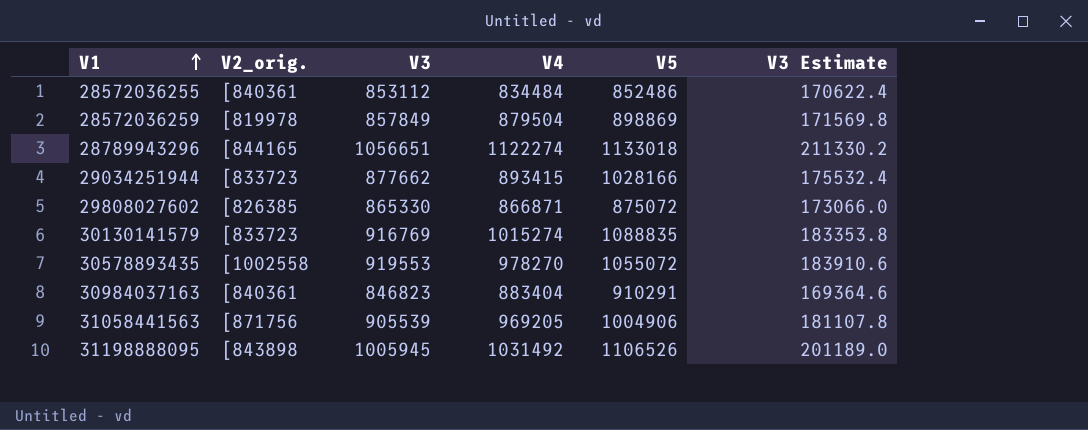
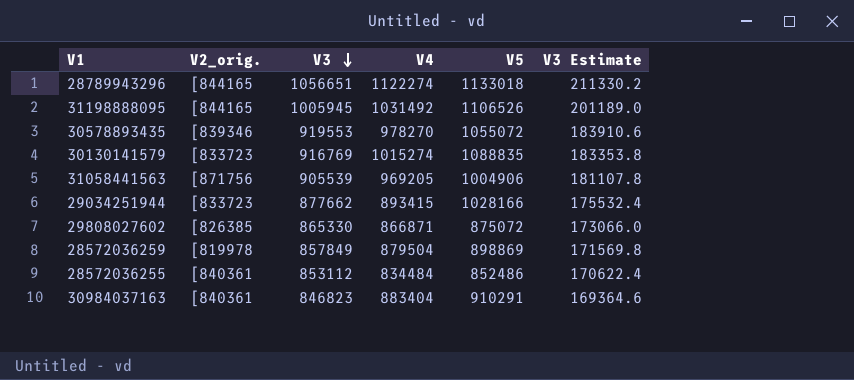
row order: V1 ascending -> V3 descending
31198888095 | V2_orig.: [843898 -> [844165
30578893435 | V2_orig.: [1002558 -> [839346

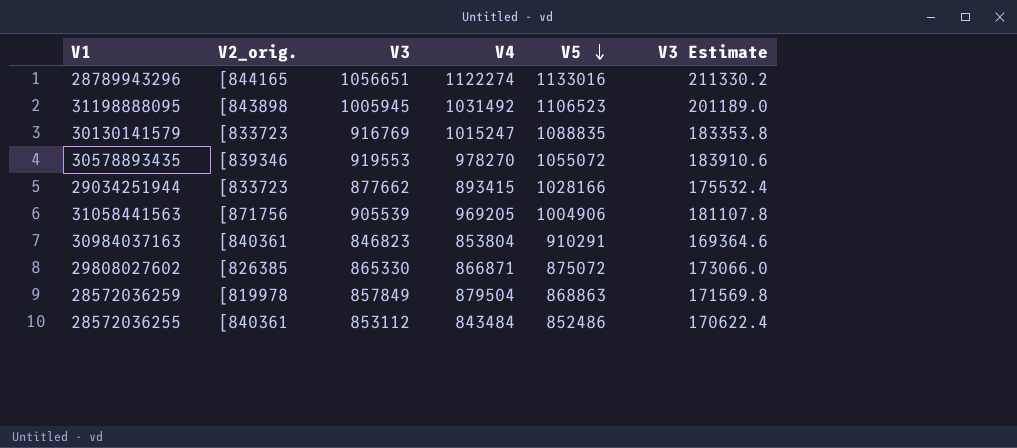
row order: V3 descending -> V5 descending
28789943296 | V5: 1133018 -> 1133016
31198888095 | V2_orig.: [844165 -> [843898
31198888095 | V5: 1106526 -> 1106523
30130141579 | V4: 1015274 -> 1015247
30984037163 | V4: 883404 -> 853804
28572036259 | V5: 898869 -> 868863
28572036255 | V4: 834484 -> 843484

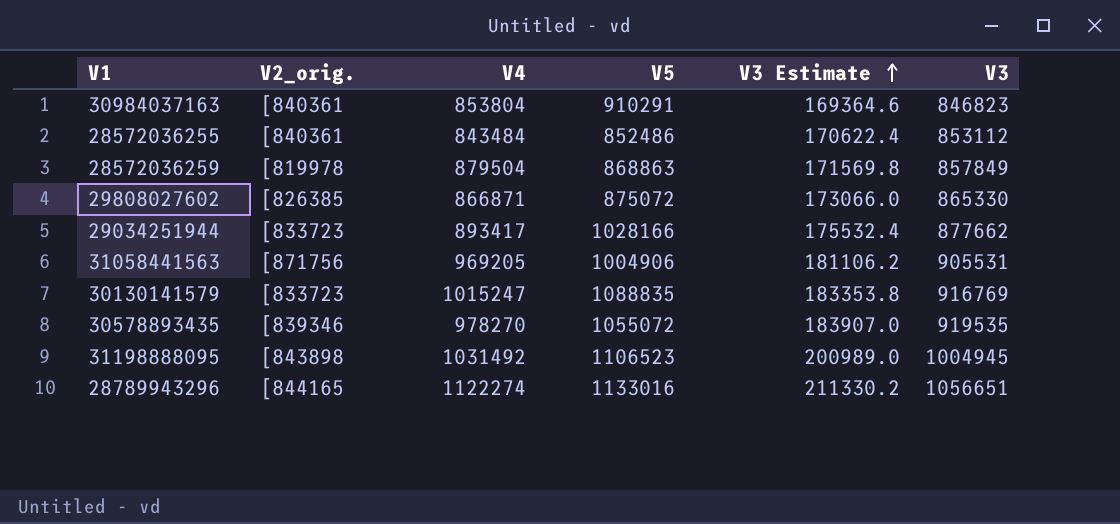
row order: V5 descending -> V3 Estimate ascending
column V3 | position: 3 -> 6
29034251944 | V4: 893415 -> 893417
31058441563 | V3 Estimate: 181107.8 -> 181106.2
31058441563 | V3: 905539 -> 905531
30578893435 | V3 Estimate: 183910.6 -> 183907.0
30578893435 | V3: 919553 -> 919535
31198888095 | V3 Estimate: 201189.0 -> 200989.0
31198888095 | V3: 1005945 -> 1004945

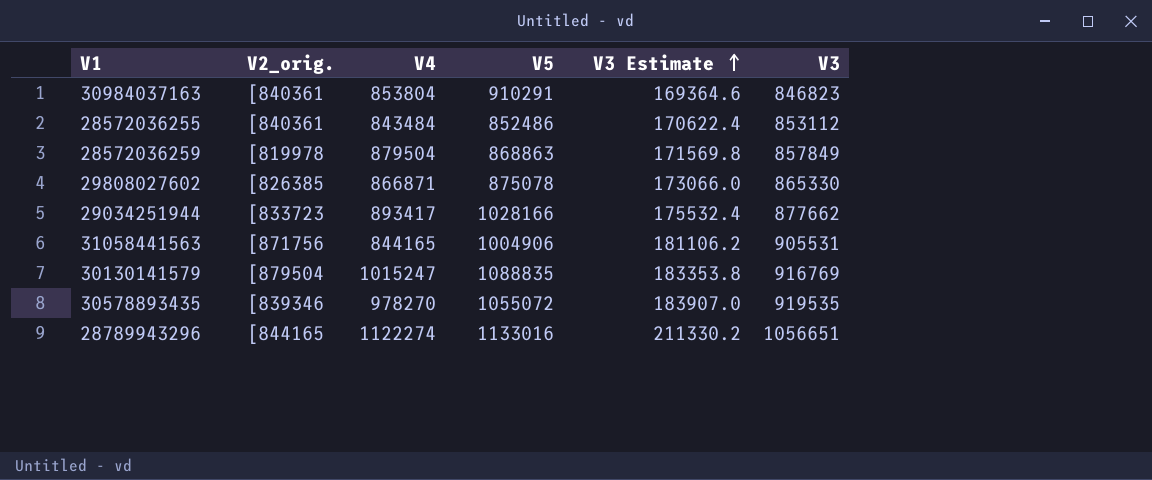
row 31198888095: [843898 | 1031492 | 1106523 | 200989.0 | 1004945 -> none
29808027602 | V5: 875072 -> 875078
31058441563 | V4: 969205 -> 844165
30130141579 | V2_orig.: [833723 -> [879504

